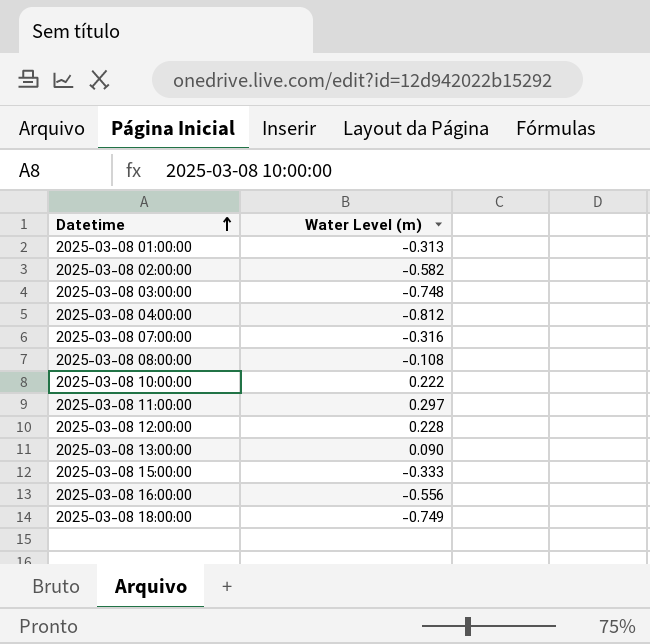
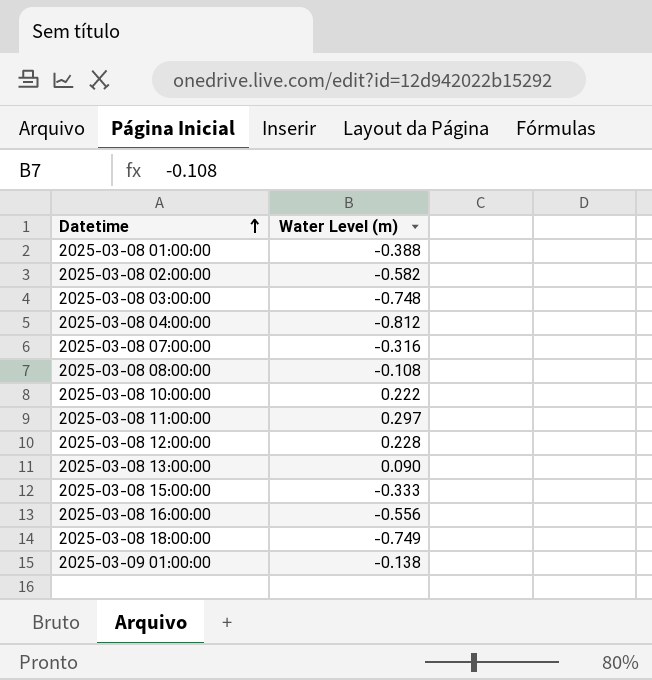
2025-03-08 01:00:00 | Water Level (m): -0.313 -> -0.388
row 2025-03-09 01:00:00: none -> -0.138

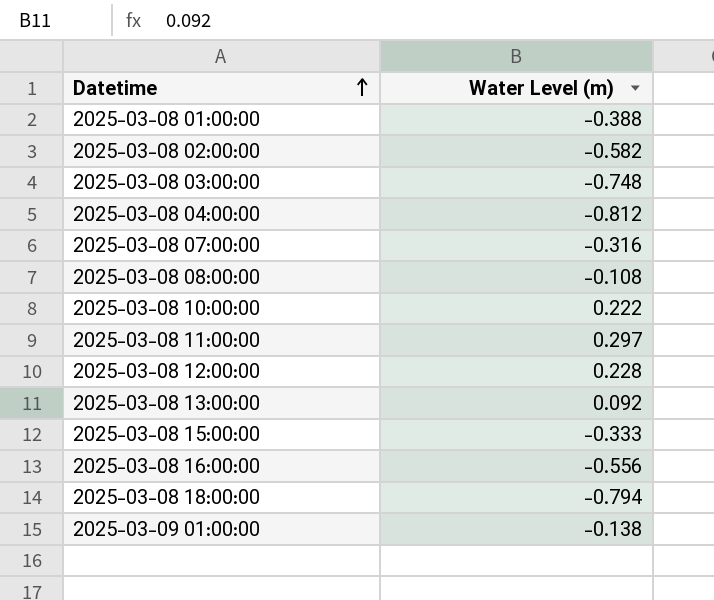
2025-03-08 13:00:00 | Water Level (m): 0.090 -> 0.092
2025-03-08 18:00:00 | Water Level (m): -0.749 -> -0.794

